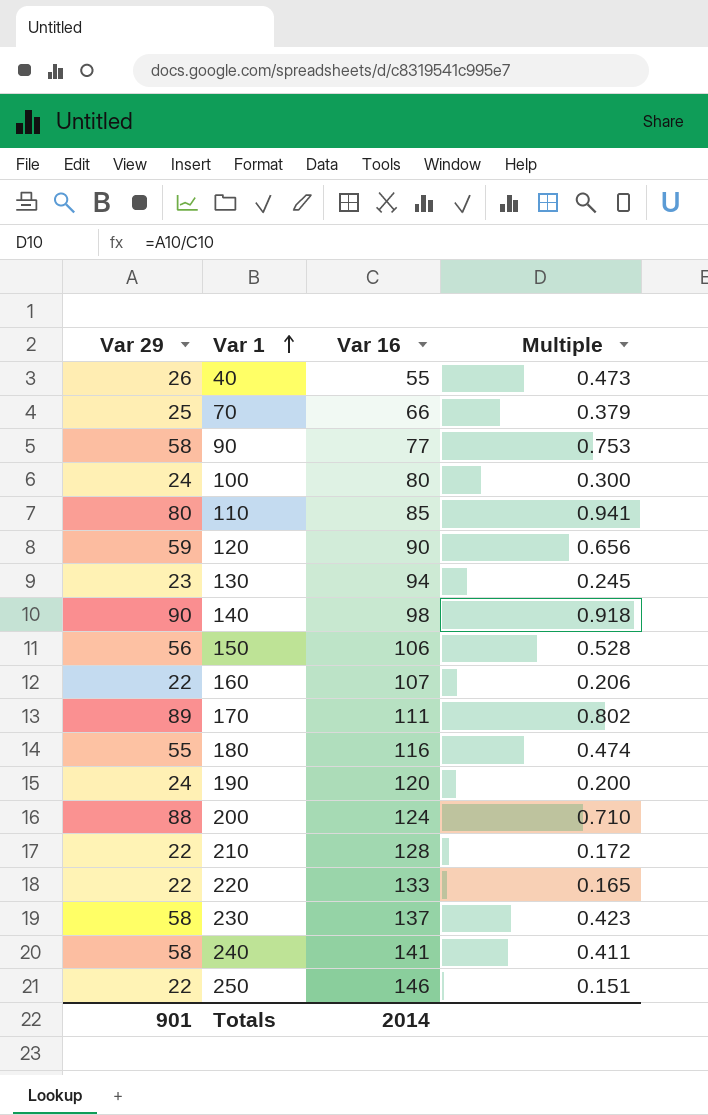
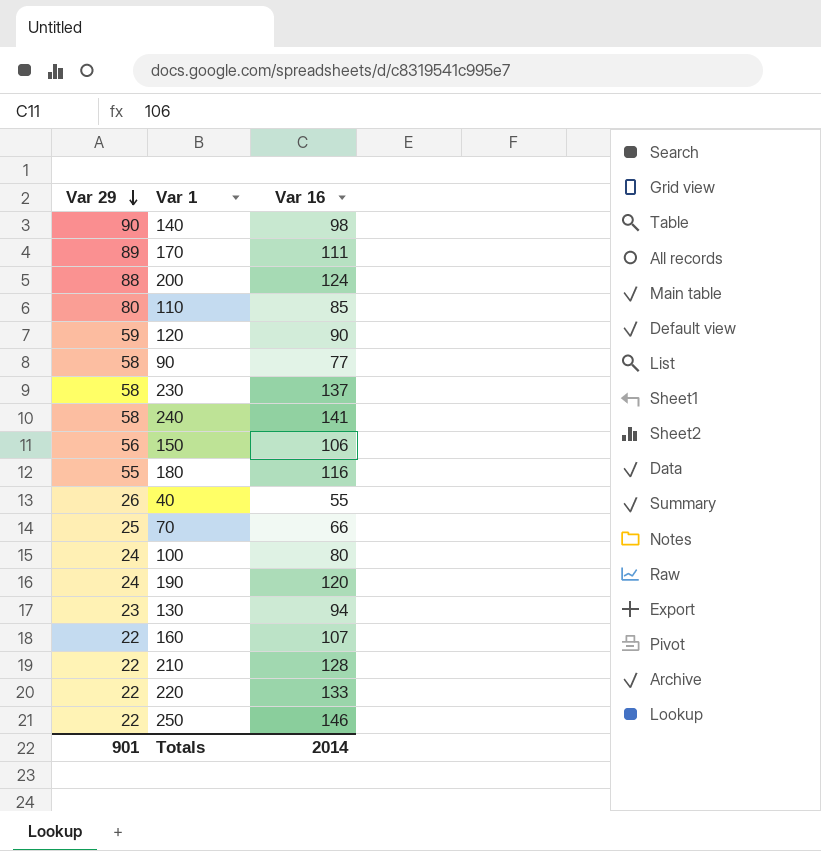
row order: Var 1 ascending -> Var 29 descending
column Multiple | formula: [Var 29] / [Var 16] -> none

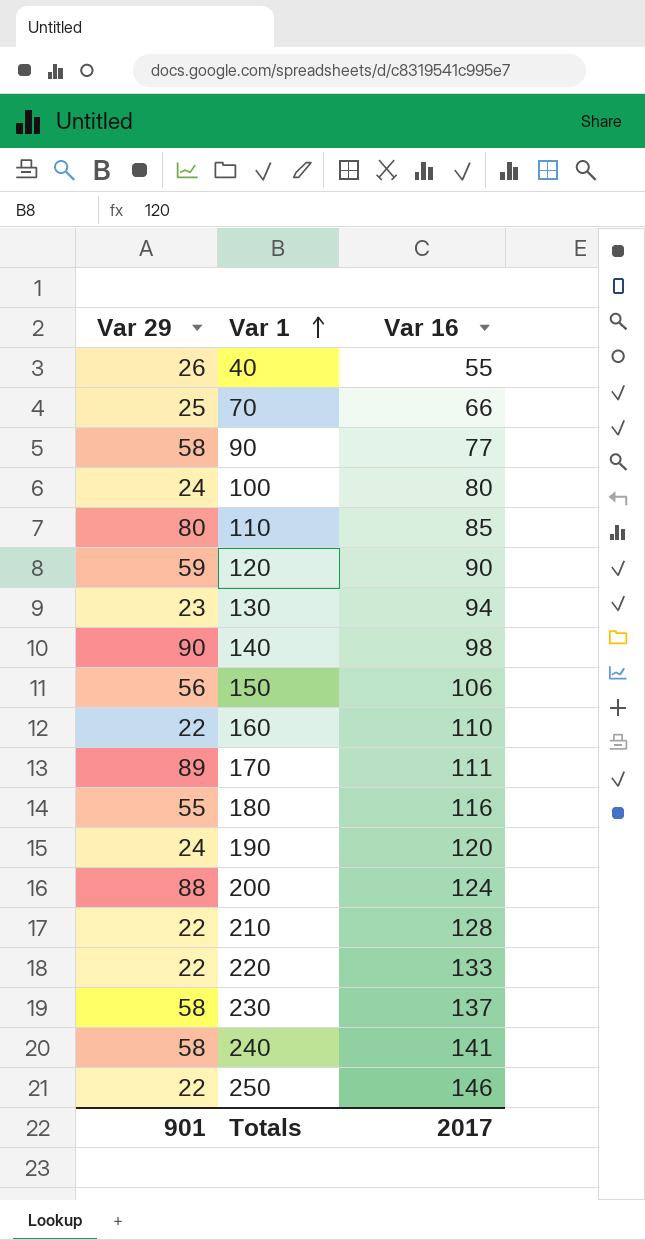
row order: Var 29 descending -> Var 1 ascending
160 | Var 16: 107 -> 110
Totals | Var 16: 2014 -> 2017

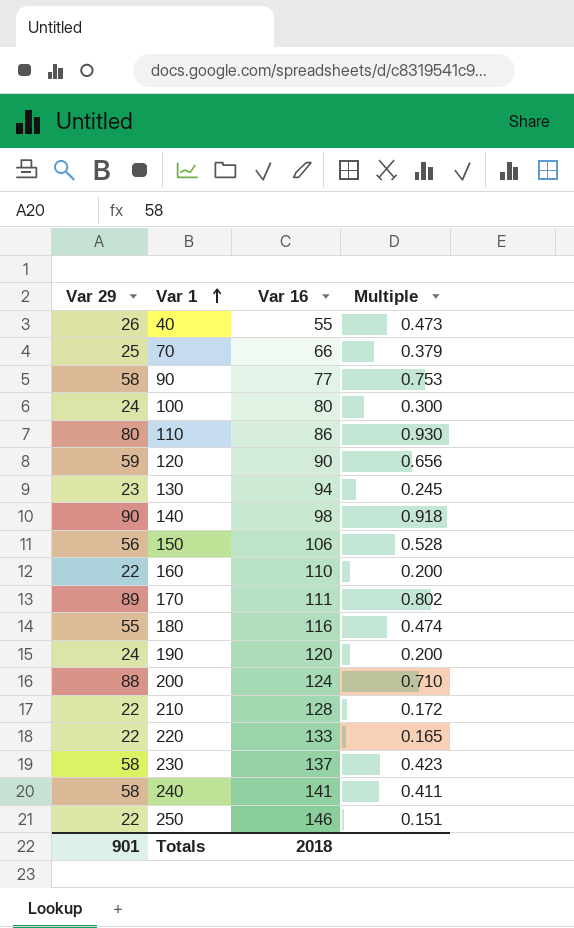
column Multiple | formula: none -> [Var 29] / [Var 16]
110 | Var 16: 85 -> 86
Totals | Var 16: 2017 -> 2018

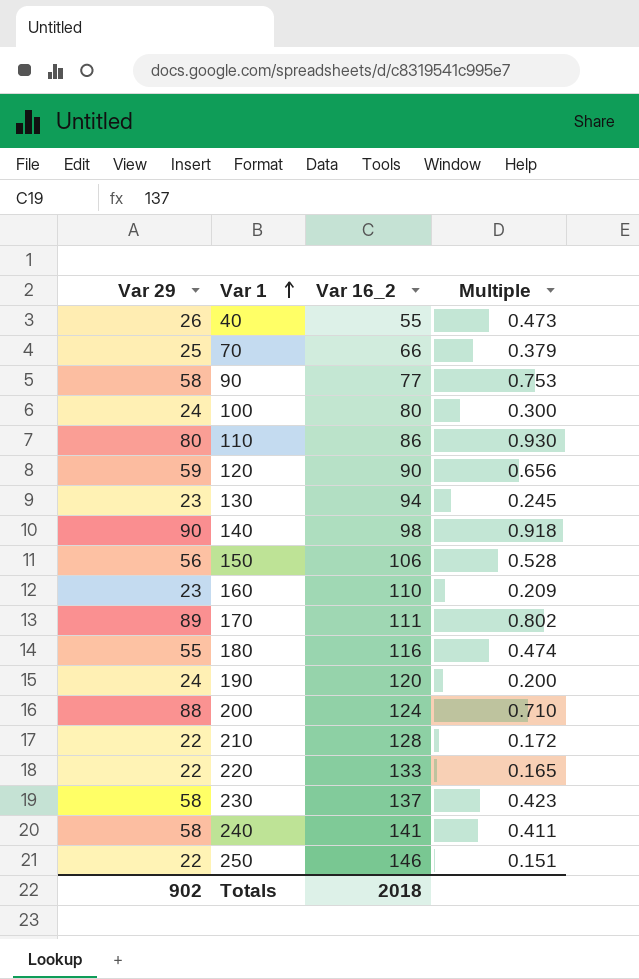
column name: Var 16 -> Var 16_2
160 | Var 29: 22 -> 23
160 | Multiple: 0.200 -> 0.209
Totals | Var 29: 901 -> 902

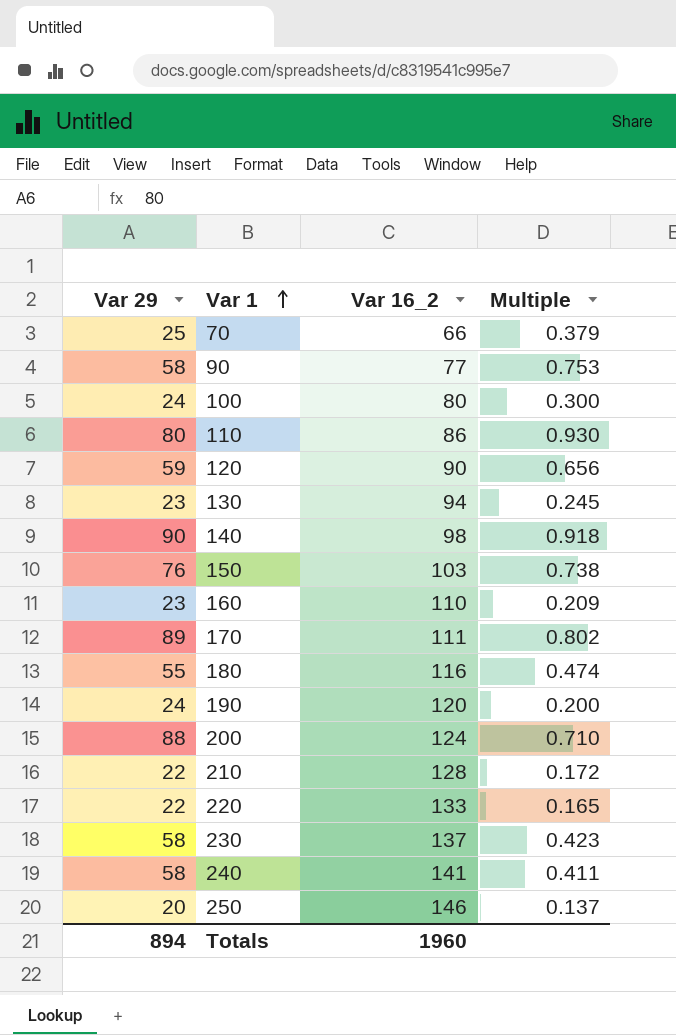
row 40: 26 | 55 | 0.473 -> none
150 | Var 29: 56 -> 76
150 | Var 16_2: 106 -> 103
150 | Multiple: 0.528 -> 0.738
250 | Var 29: 22 -> 20
250 | Multiple: 0.151 -> 0.137
Totals | Var 29: 902 -> 894
Totals | Var 16_2: 2018 -> 1960

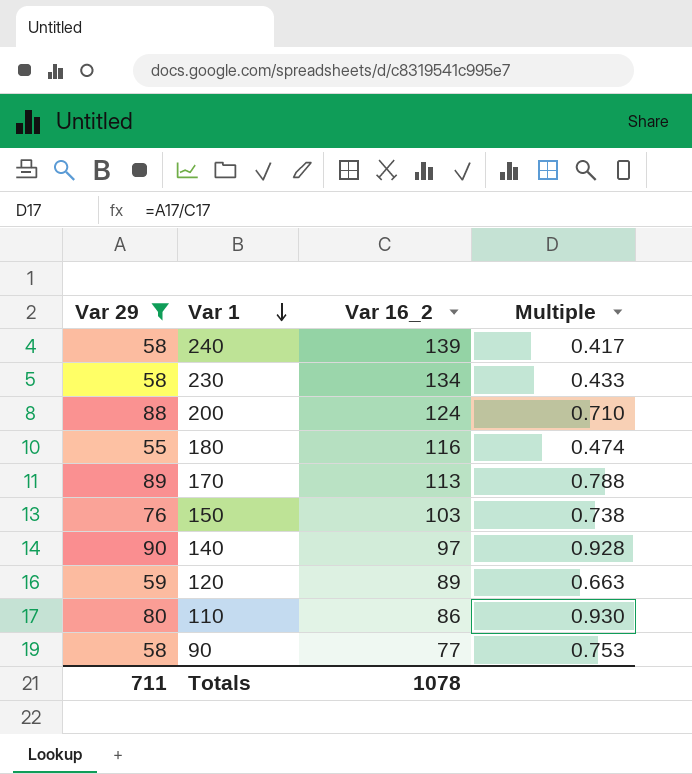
filter: none -> Var 29 >= 55
row order: Var 1 ascending -> Var 1 descending
240 | Var 16_2: 141 -> 139
240 | Multiple: 0.411 -> 0.417
230 | Var 16_2: 137 -> 134
230 | Multiple: 0.423 -> 0.433
170 | Var 16_2: 111 -> 113
170 | Multiple: 0.802 -> 0.788
140 | Var 16_2: 98 -> 97
140 | Multiple: 0.918 -> 0.928
120 | Var 16_2: 90 -> 89
120 | Multiple: 0.656 -> 0.663
Totals | Var 29: 894 -> 711
Totals | Var 16_2: 1960 -> 1078

